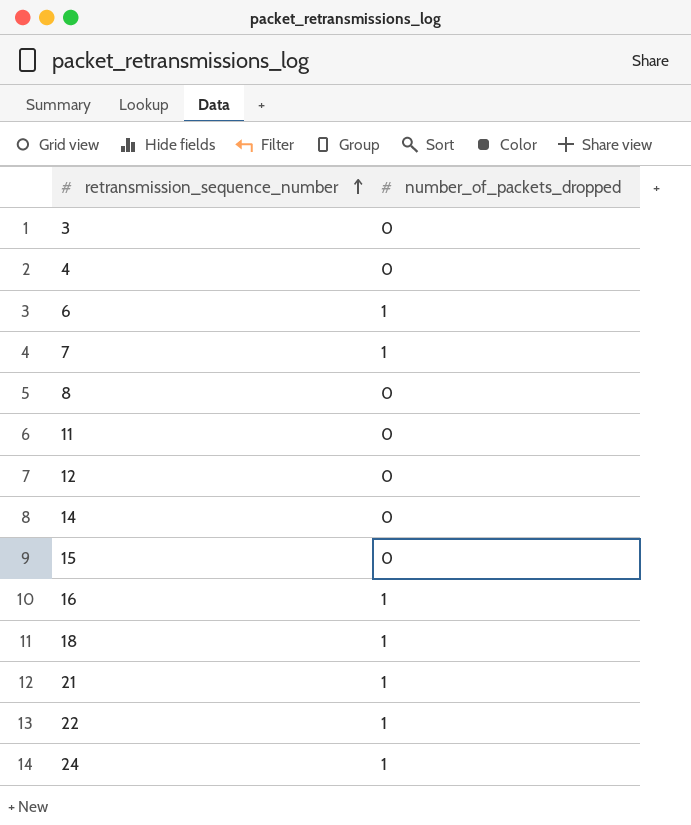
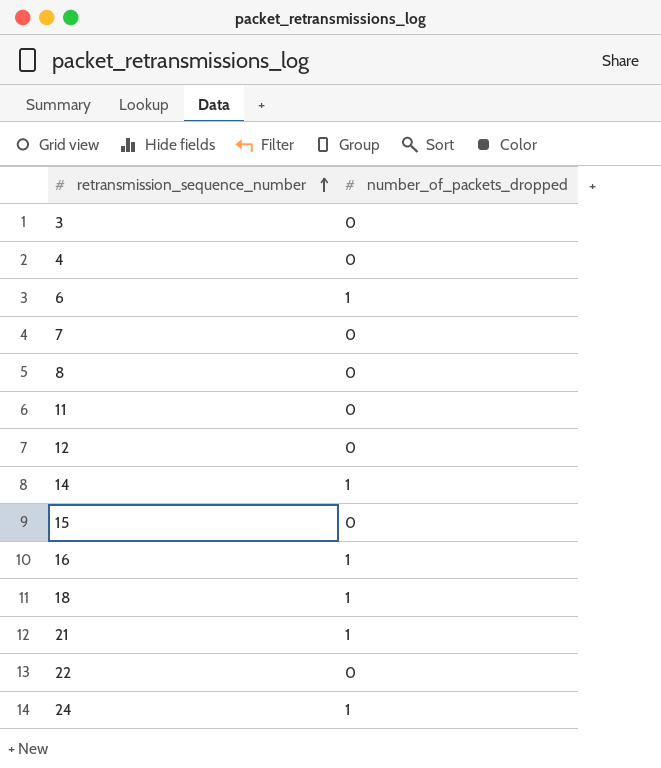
7 | number_of_packets_dropped: 1 -> 0
14 | number_of_packets_dropped: 0 -> 1
22 | number_of_packets_dropped: 1 -> 0

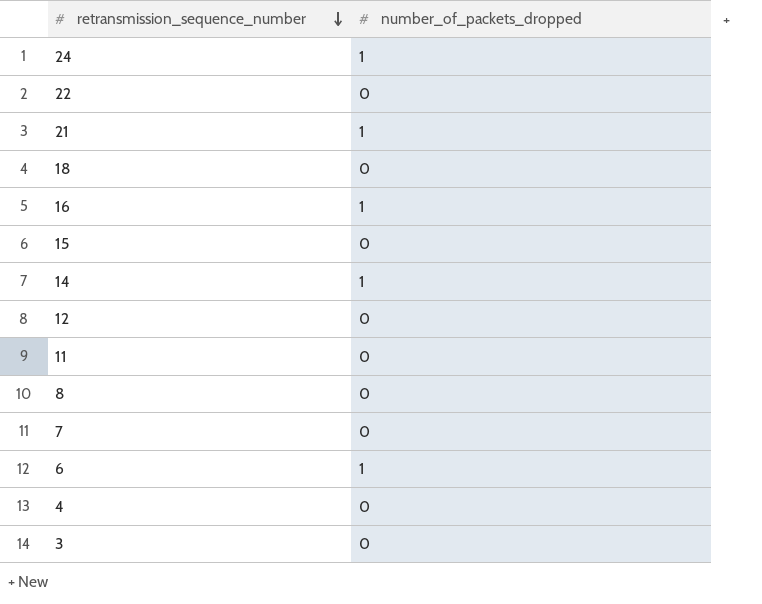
row order: retransmission_sequence_number ascending -> retransmission_sequence_number descending
18 | number_of_packets_dropped: 1 -> 0

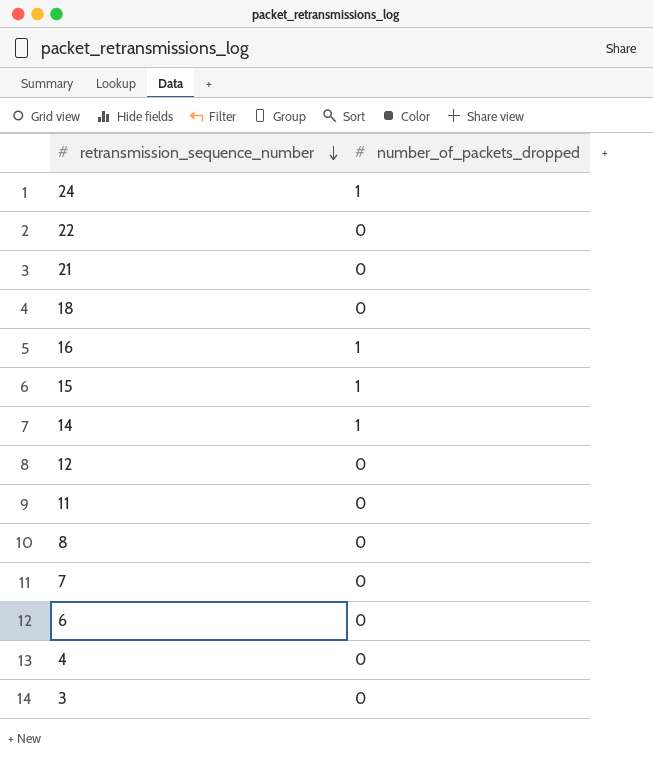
21 | number_of_packets_dropped: 1 -> 0
15 | number_of_packets_dropped: 0 -> 1
6 | number_of_packets_dropped: 1 -> 0

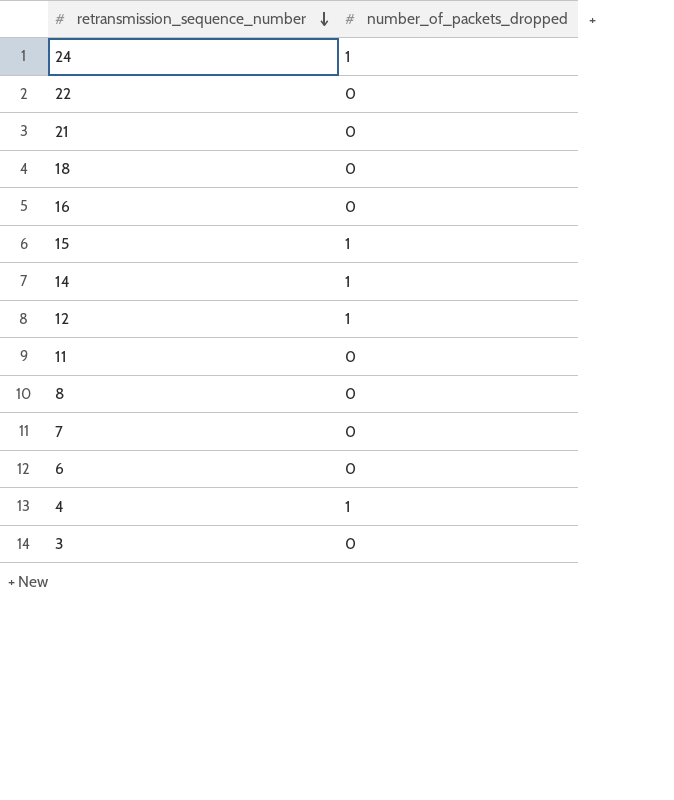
16 | number_of_packets_dropped: 1 -> 0
12 | number_of_packets_dropped: 0 -> 1
4 | number_of_packets_dropped: 0 -> 1

